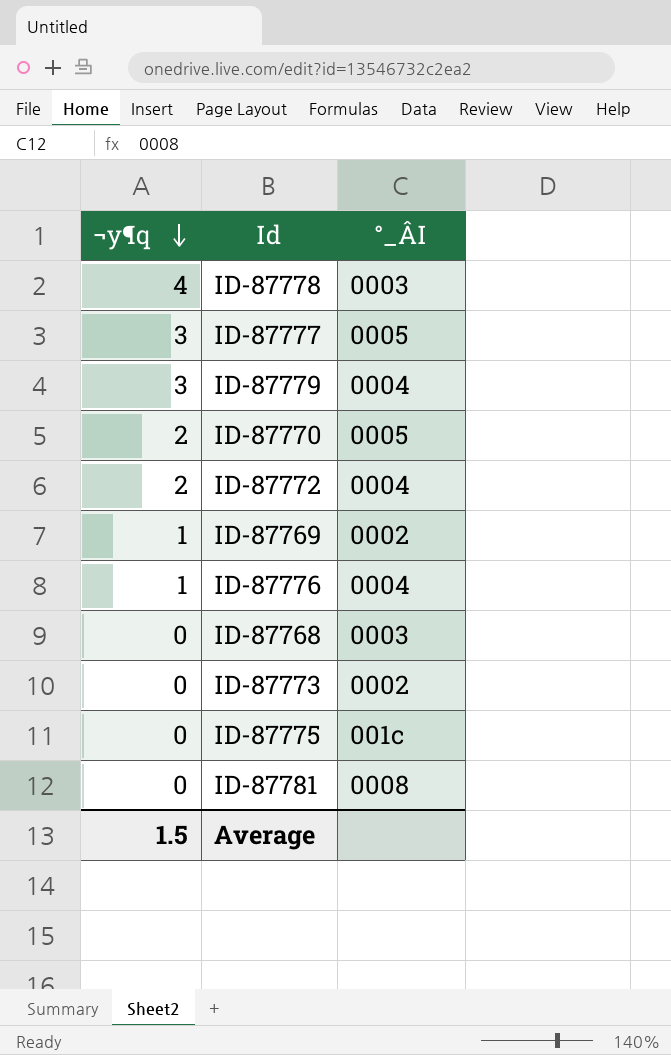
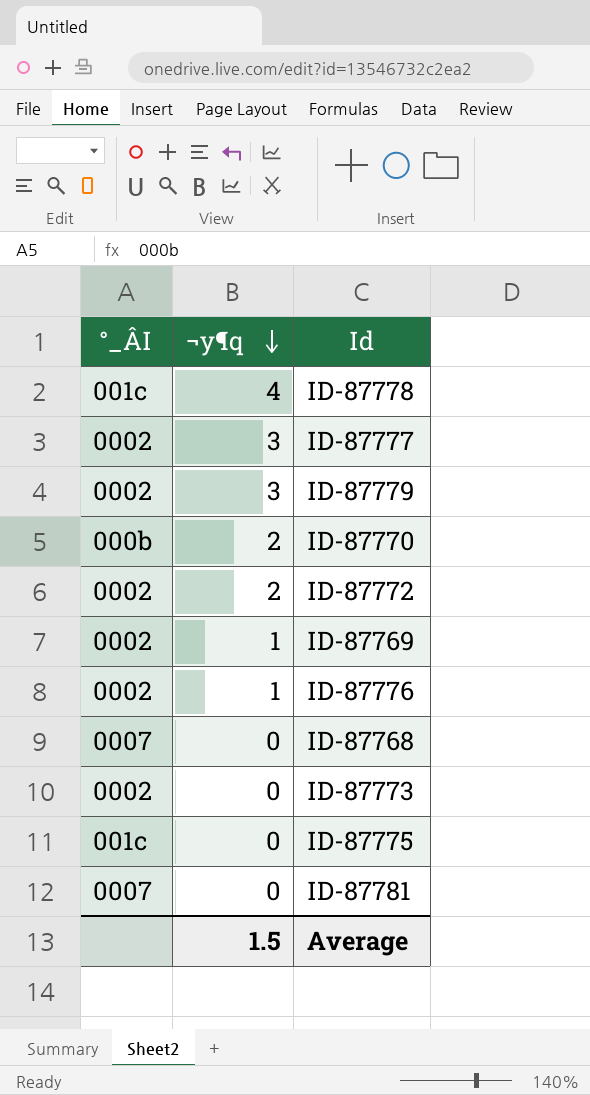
column °_ÂI | position: 3 -> 1
ID-87778 | °_ÂI: 0003 -> 001c
ID-87777 | °_ÂI: 0005 -> 0002
ID-87779 | °_ÂI: 0004 -> 0002
ID-87770 | °_ÂI: 0005 -> 000b
ID-87772 | °_ÂI: 0004 -> 0002
ID-87776 | °_ÂI: 0004 -> 0002
ID-87768 | °_ÂI: 0003 -> 0007
ID-87781 | °_ÂI: 0008 -> 0007

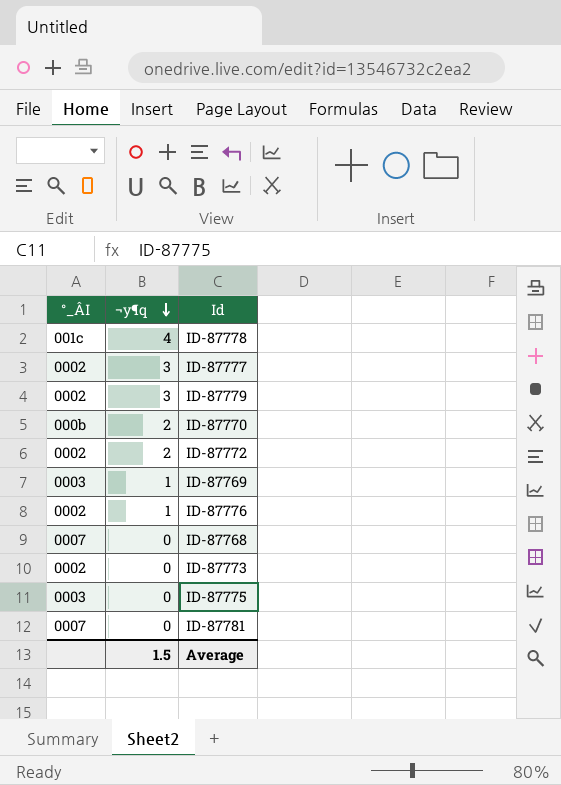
ID-87769 | °_ÂI: 0002 -> 0003
ID-87775 | °_ÂI: 001c -> 0003

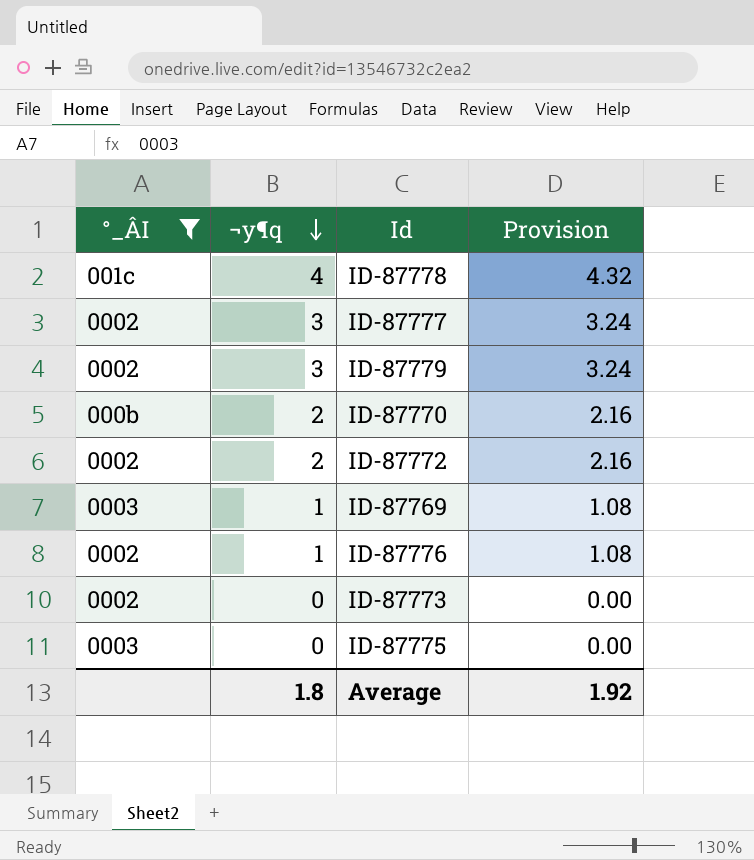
filter: none -> °_ÂI != 0007
column Provision | formula: none -> [¬y¶q] * 1.08
Average | ¬y¶q: 1.5 -> 1.8

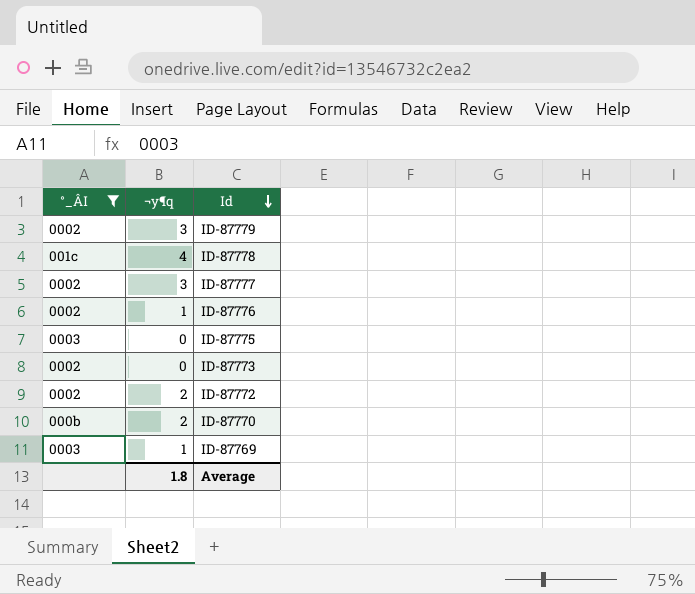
row order: ¬y¶q descending -> Id descending
column Provision | formula: [¬y¶q] * 1.08 -> none

